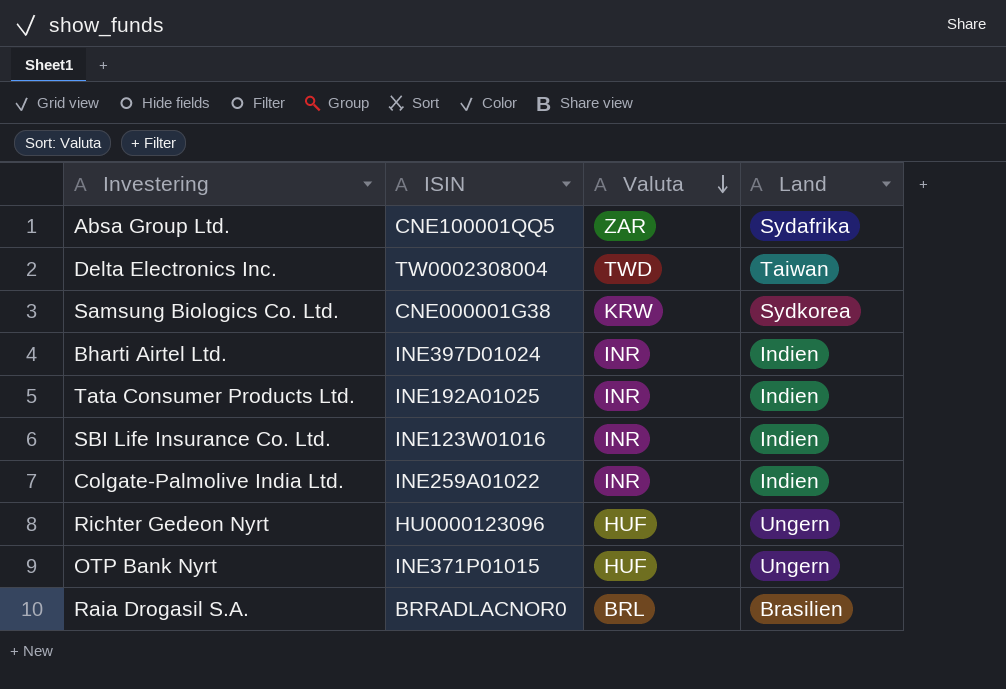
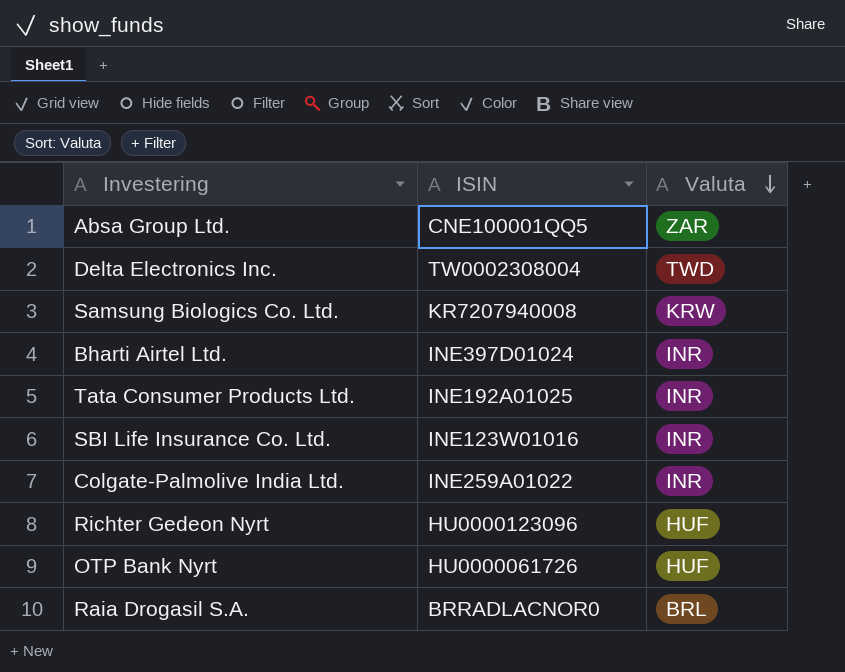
column Land | position: 4 -> none
Samsung Biologics Co. Ltd. | ISIN: CNE000001G38 -> KR7207940008
OTP Bank Nyrt | ISIN: INE371P01015 -> HU0000061726

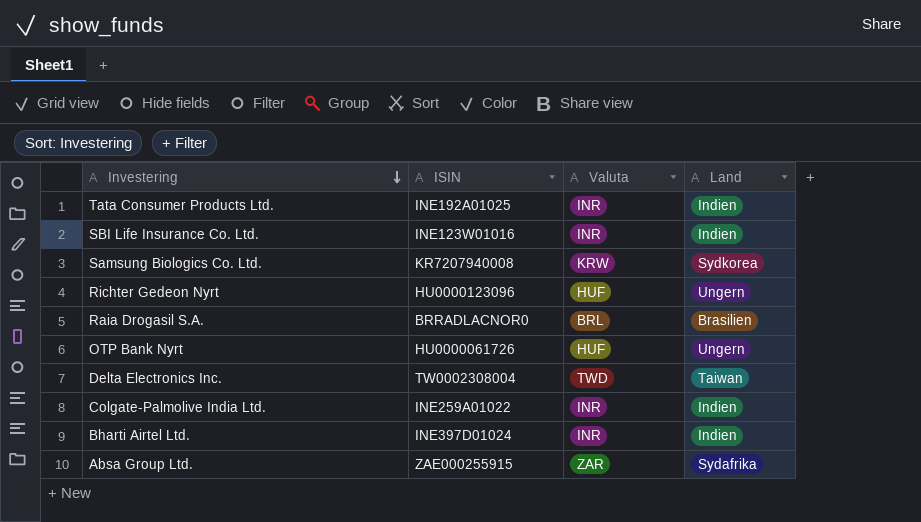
row order: Valuta descending -> Investering descending
column Land | position: none -> 4
Absa Group Ltd. | ISIN: CNE100001QQ5 -> ZAE000255915

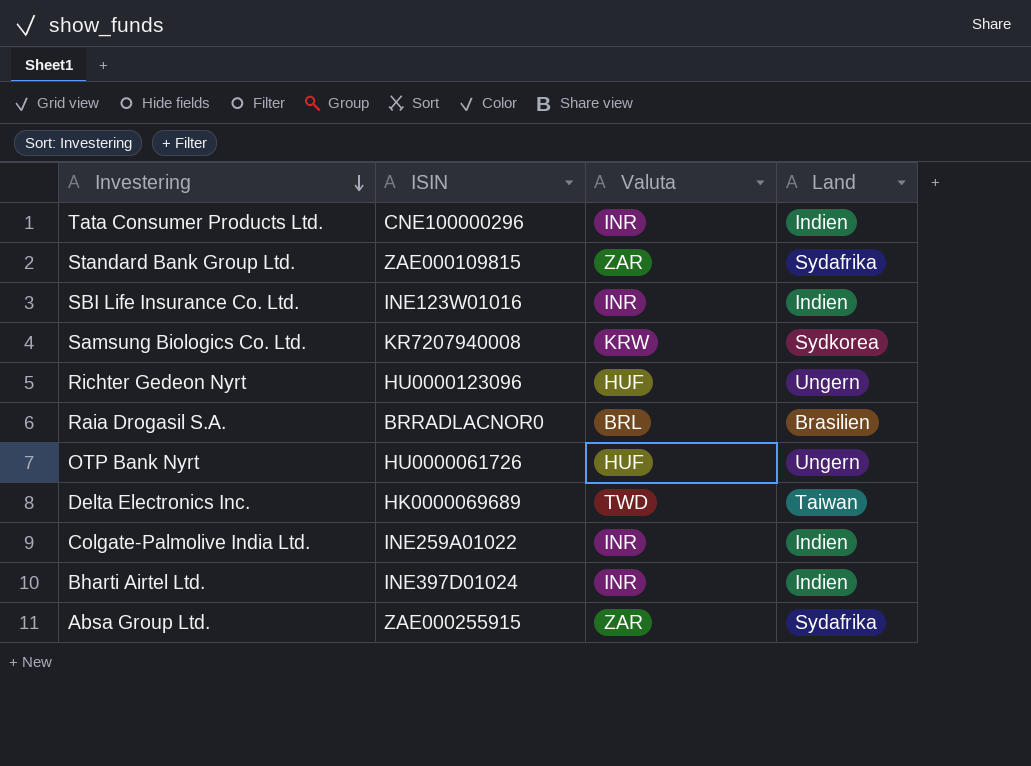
Tata Consumer Products Ltd. | ISIN: INE192A01025 -> CNE100000296
row Standard Bank Group Ltd.: none -> ZAE000109815 | ZAR | Sydafrika
Delta Electronics Inc. | ISIN: TW0002308004 -> HK0000069689

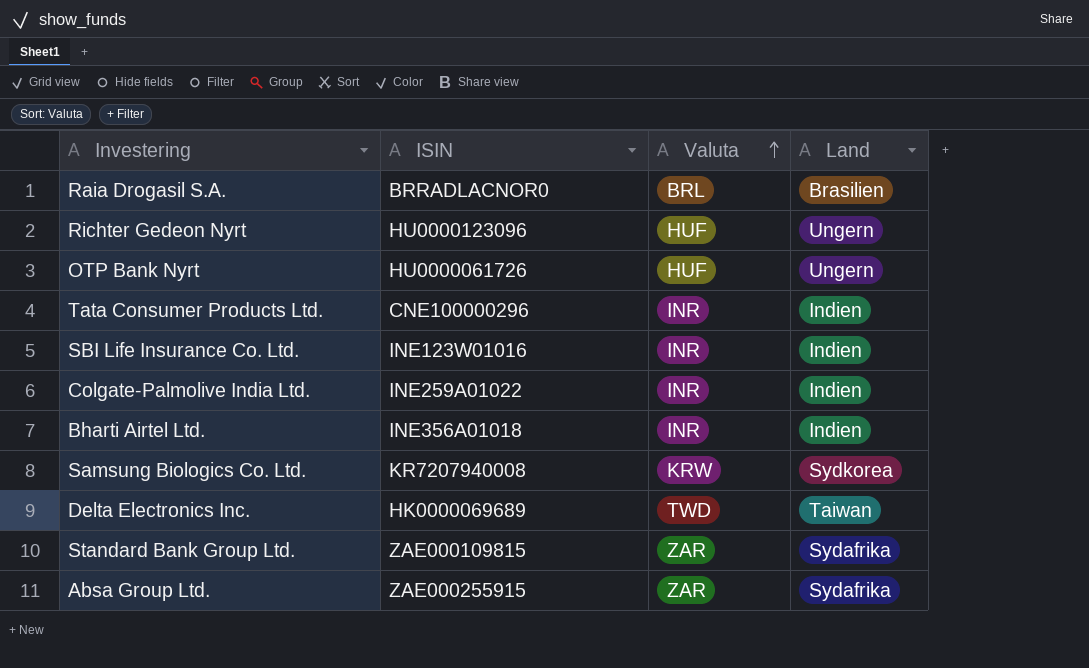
row order: Investering descending -> Valuta ascending
Bharti Airtel Ltd. | ISIN: INE397D01024 -> INE356A01018

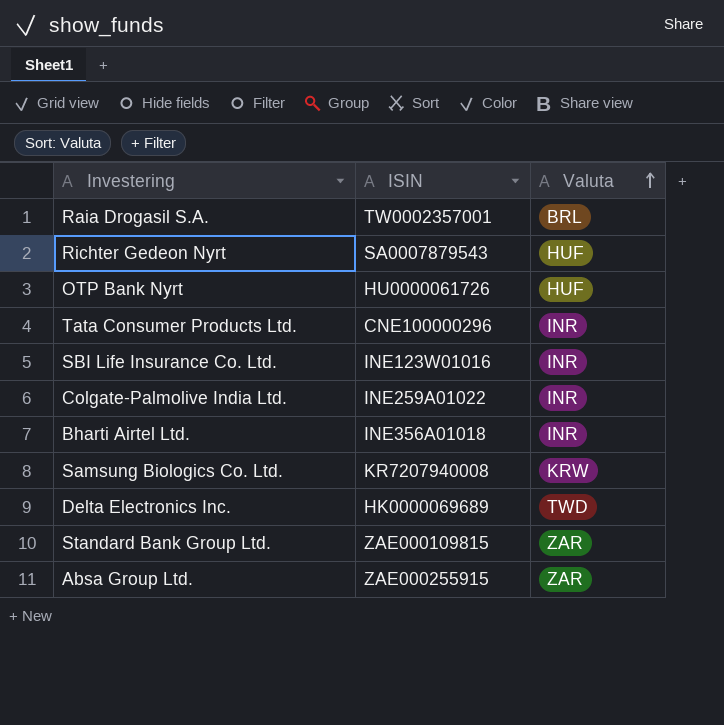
column Land | position: 4 -> none
Raia Drogasil S.A. | ISIN: BRRADLACNOR0 -> TW0002357001
Richter Gedeon Nyrt | ISIN: HU0000123096 -> SA0007879543

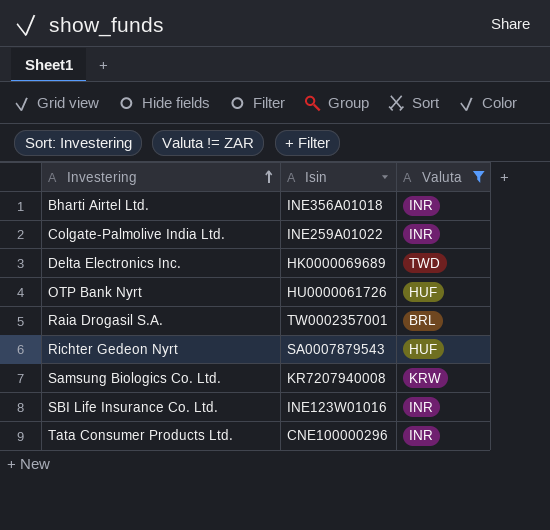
filter: none -> Valuta != ZAR
row order: Valuta ascending -> Investering ascending
column name: ISIN -> Isin

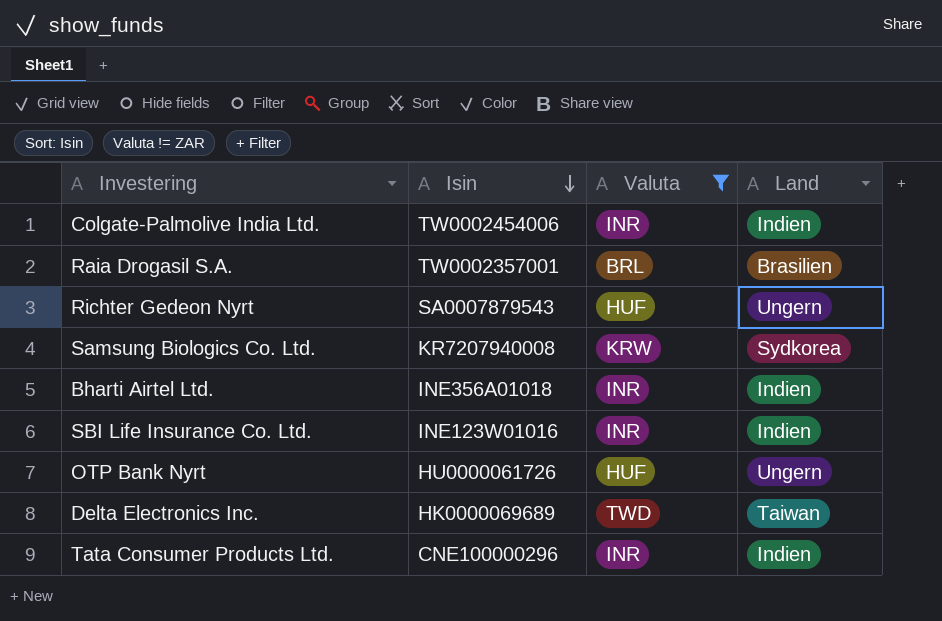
row order: Investering ascending -> Isin descending
column Land | position: none -> 4
Colgate-Palmolive India Ltd. | Isin: INE259A01022 -> TW0002454006

